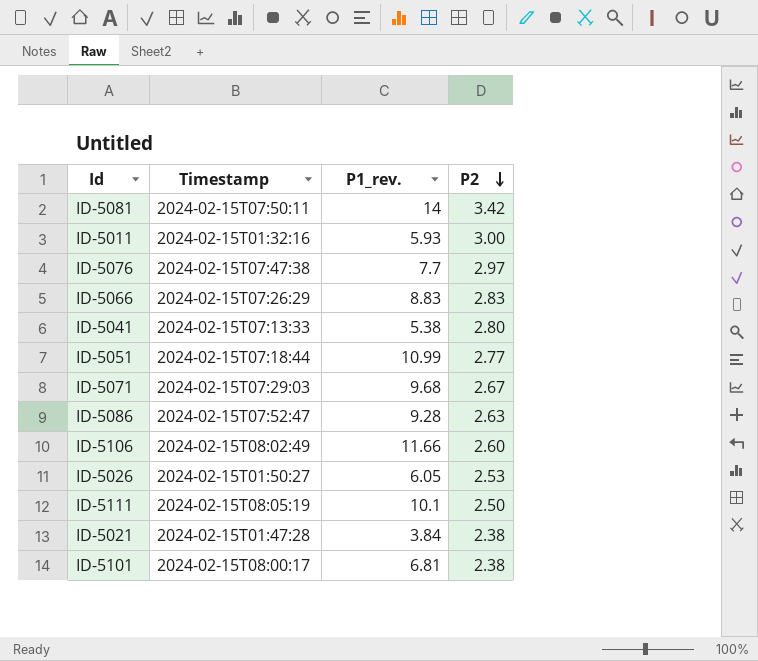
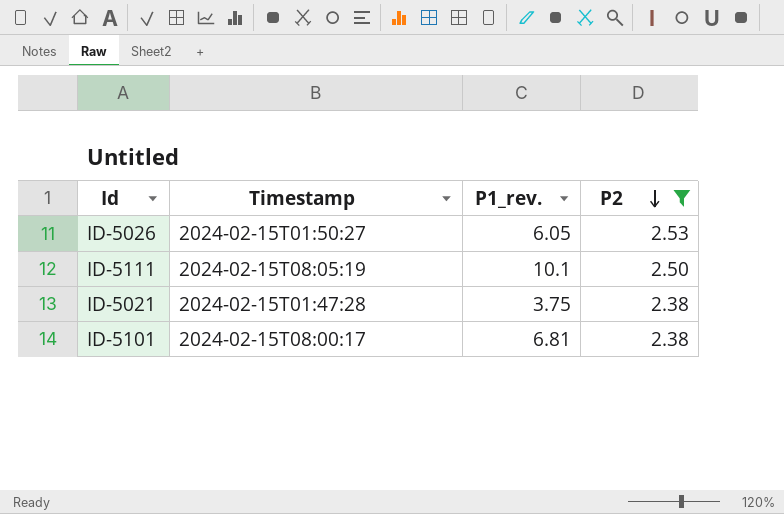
filter: none -> P2 <= 2.53
ID-5021 | P1_rev.: 3.84 -> 3.75

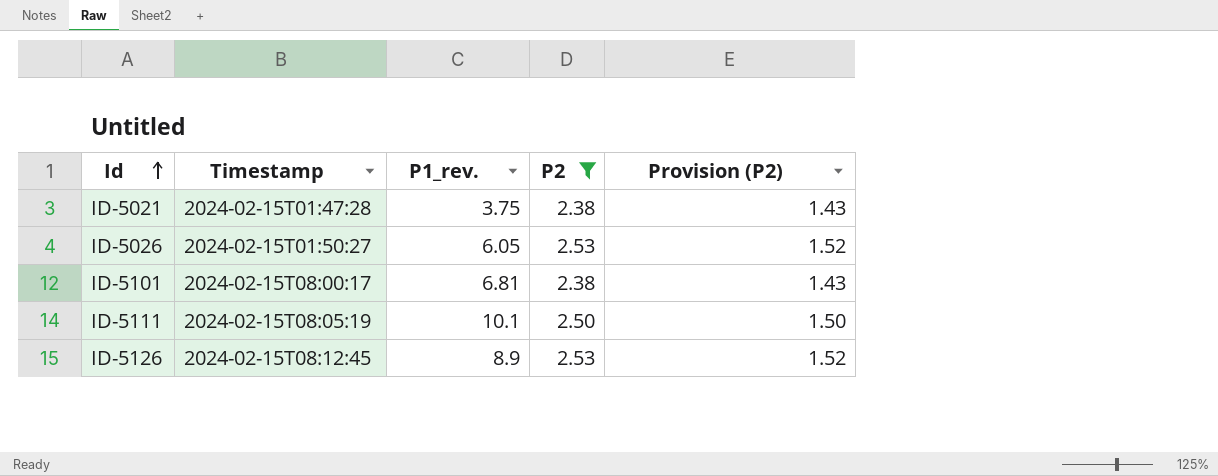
row order: P2 descending -> Id ascending
column Provision (P2) | formula: none -> [P2] * 0.6
row ID-5126: none -> 2024-02-15T08:12:45 | 8.9 | 2.53 | 1.52

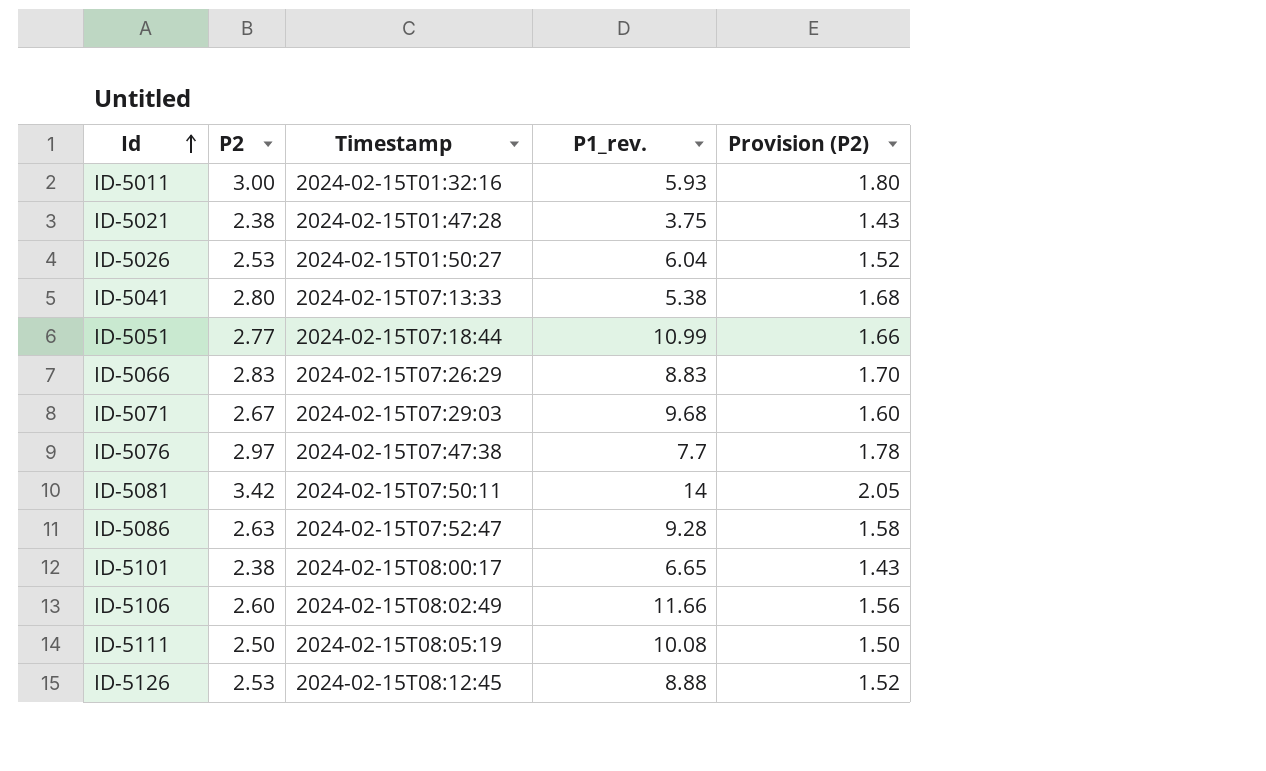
filter: P2 <= 2.53 -> none
column P2 | position: 4 -> 2
ID-5026 | P1_rev.: 6.05 -> 6.04
ID-5101 | P1_rev.: 6.81 -> 6.65
ID-5111 | P1_rev.: 10.1 -> 10.08
ID-5126 | P1_rev.: 8.9 -> 8.88

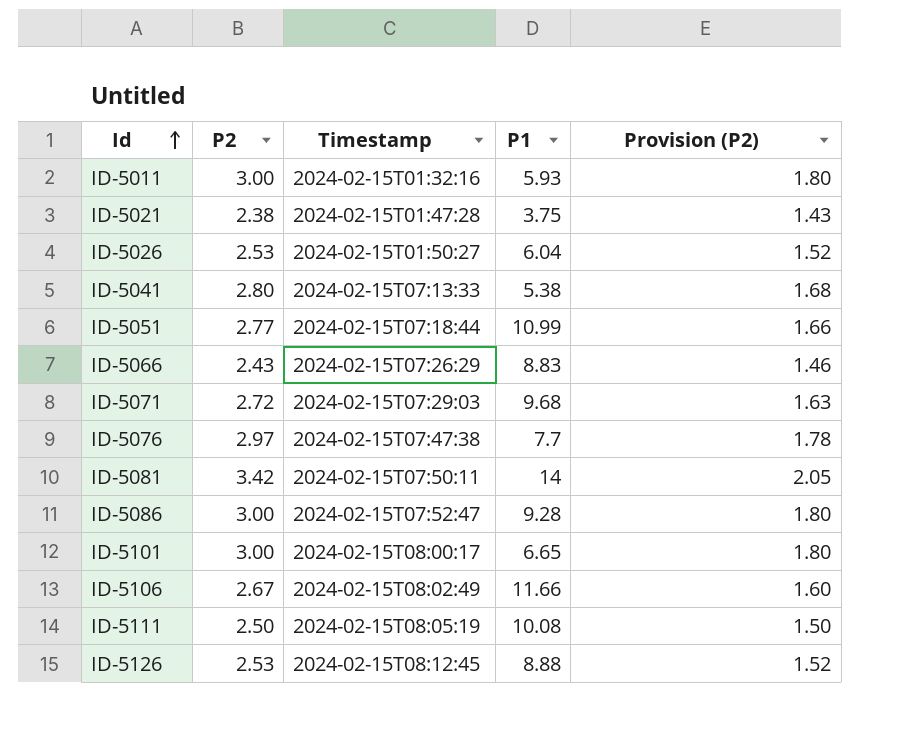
column name: P1_rev. -> P1
ID-5066 | P2: 2.83 -> 2.43
ID-5066 | Provision (P2): 1.70 -> 1.46
ID-5071 | P2: 2.67 -> 2.72
ID-5071 | Provision (P2): 1.60 -> 1.63
ID-5086 | P2: 2.63 -> 3.00
ID-5086 | Provision (P2): 1.58 -> 1.80
ID-5101 | P2: 2.38 -> 3.00
ID-5101 | Provision (P2): 1.43 -> 1.80
ID-5106 | P2: 2.60 -> 2.67
ID-5106 | Provision (P2): 1.56 -> 1.60

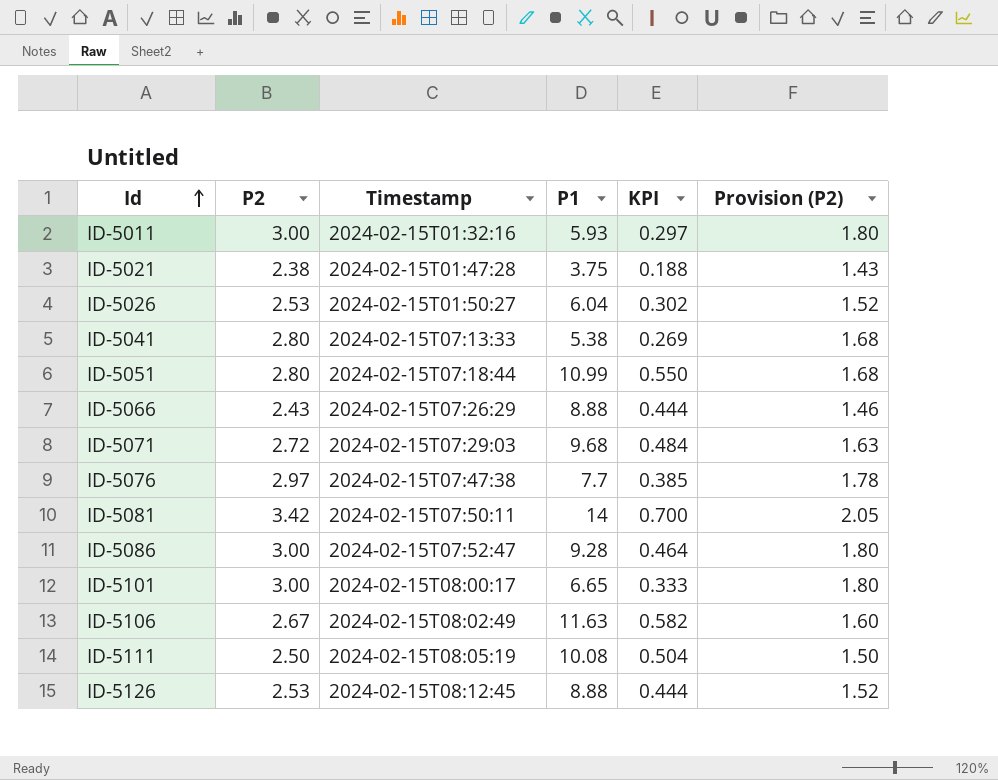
column KPI | formula: none -> [P1] * 0.05
ID-5051 | P2: 2.77 -> 2.80
ID-5051 | Provision (P2): 1.66 -> 1.68
ID-5066 | P1: 8.83 -> 8.88
ID-5106 | P1: 11.66 -> 11.63

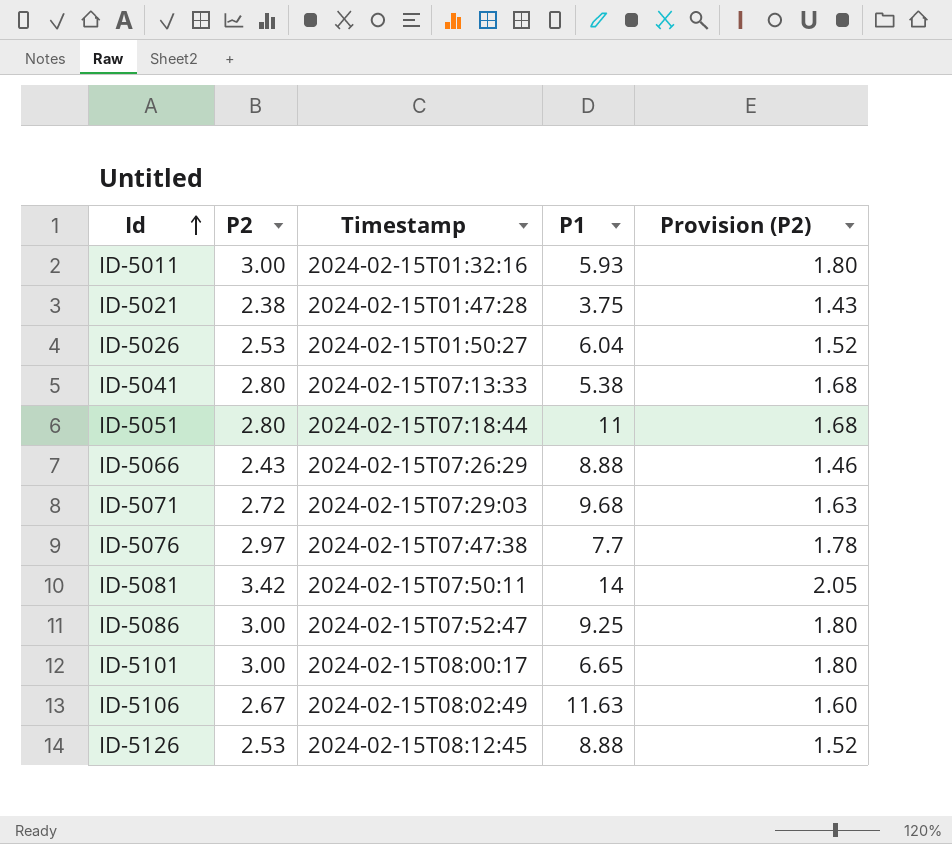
column KPI | formula: [P1] * 0.05 -> none
row ID-5111: 2.50 | 2024-02-15T08:05:19 | 10.08 | 0.504 | 1.50 -> none
ID-5051 | P1: 10.99 -> 11
ID-5086 | P1: 9.28 -> 9.25

